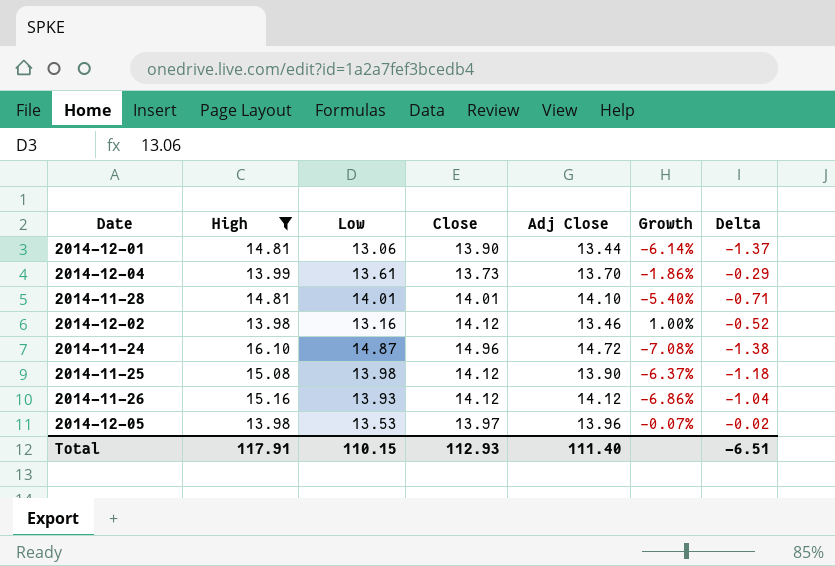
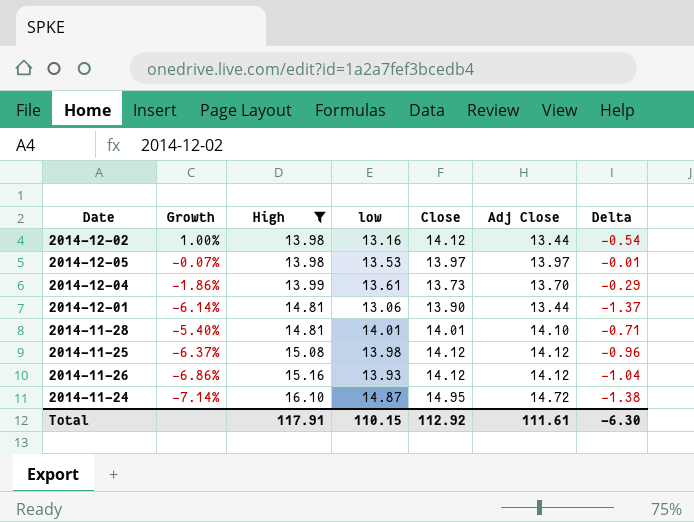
row order: none -> High ascending
column Growth | position: 6 -> 2
column name: Low -> low
2014-12-02 | Adj Close: 13.46 -> 13.44
2014-12-02 | Delta: -0.52 -> -0.54
2014-12-05 | Adj Close: 13.96 -> 13.97
2014-12-05 | Delta: -0.02 -> -0.01
2014-11-25 | Adj Close: 13.90 -> 14.12
2014-11-25 | Delta: -1.18 -> -0.96
2014-11-24 | Growth: -7.08% -> -7.14%
2014-11-24 | Close: 14.96 -> 14.95
Total | Close: 112.93 -> 112.92
Total | Adj Close: 111.40 -> 111.61
Total | Delta: -6.51 -> -6.30

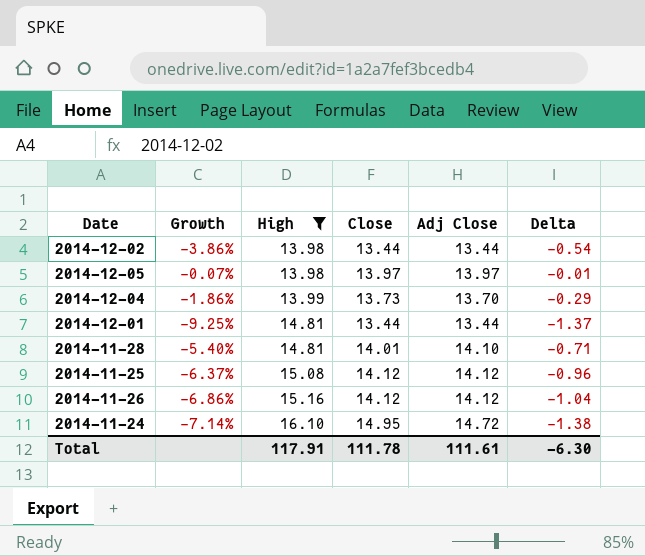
column low | position: 4 -> none
2014-12-02 | Growth: 1.00% -> -3.86%
2014-12-02 | Close: 14.12 -> 13.44
2014-12-01 | Growth: -6.14% -> -9.25%
2014-12-01 | Close: 13.90 -> 13.44
Total | Close: 112.92 -> 111.78

